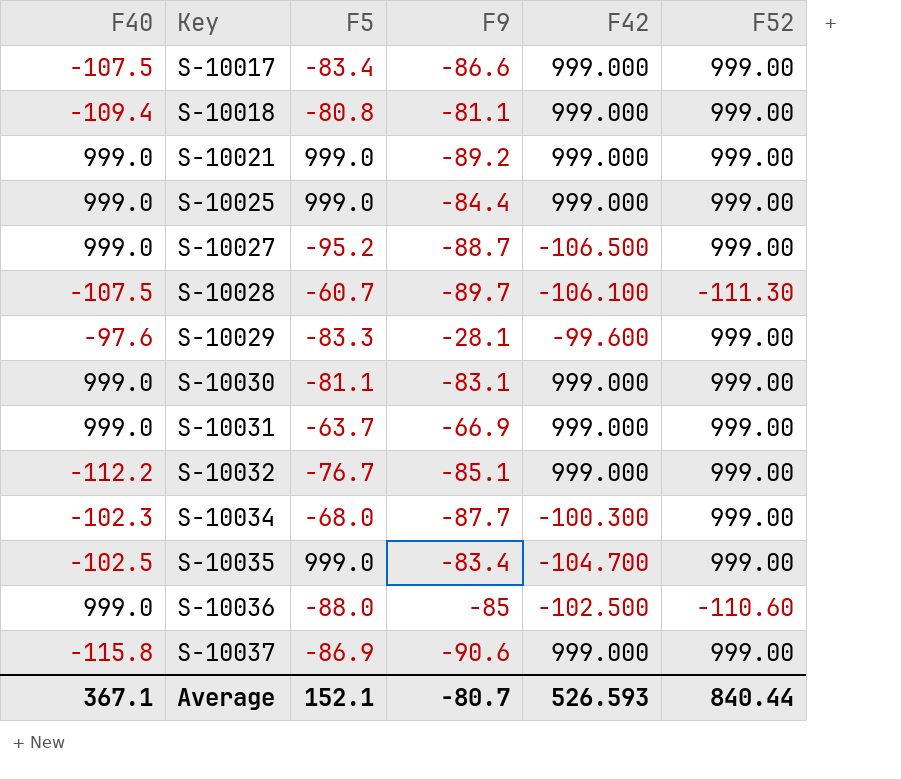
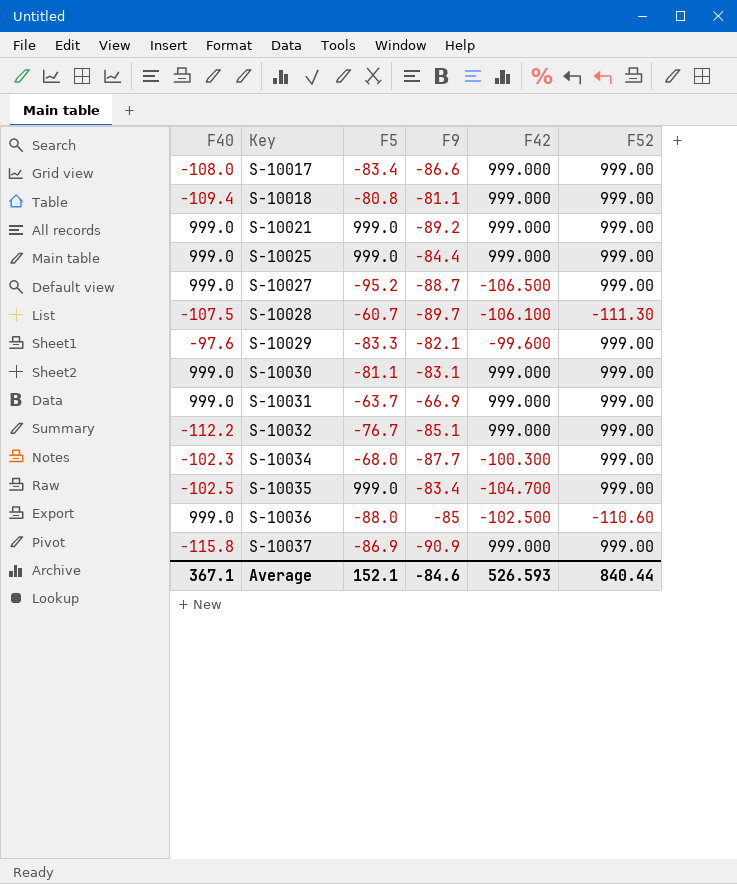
S-10017 | F40: -107.5 -> -108.0
S-10029 | F9: -28.1 -> -82.1
S-10037 | F9: -90.6 -> -90.9
Average | F9: -80.7 -> -84.6

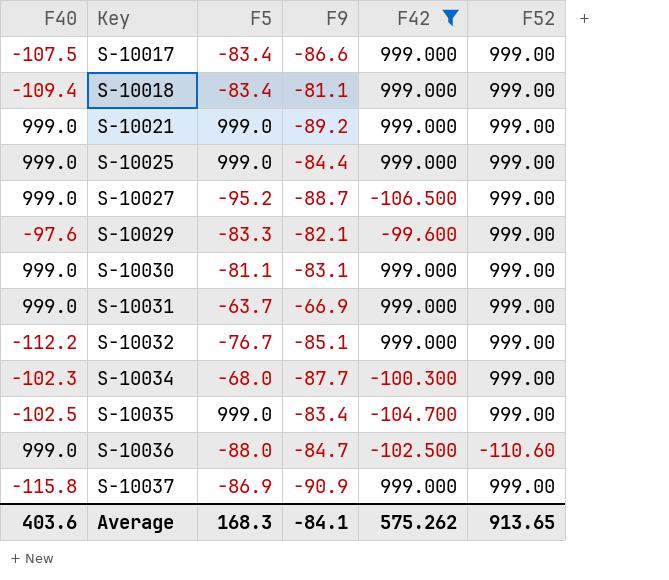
filter: none -> F42 != -106.100
S-10017 | F40: -108.0 -> -107.5
S-10018 | F5: -80.8 -> -83.4
S-10036 | F9: -85 -> -84.7
Average | F40: 367.1 -> 403.6
Average | F5: 152.1 -> 168.3
Average | F9: -84.6 -> -84.1
Average | F42: 526.593 -> 575.262
Average | F52: 840.44 -> 913.65

